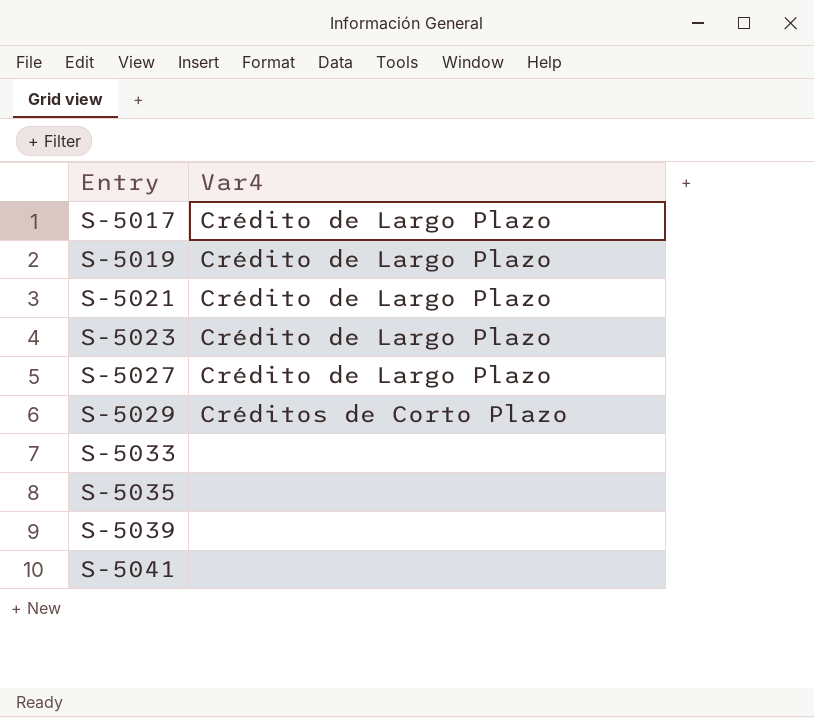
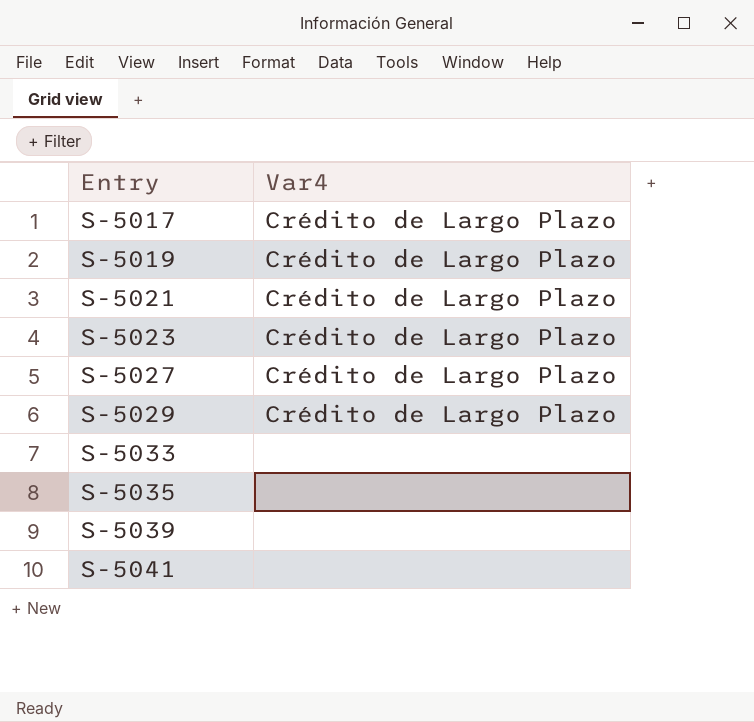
S-5029 | Var4: Créditos de Corto Plazo -> Crédito de Largo Plazo

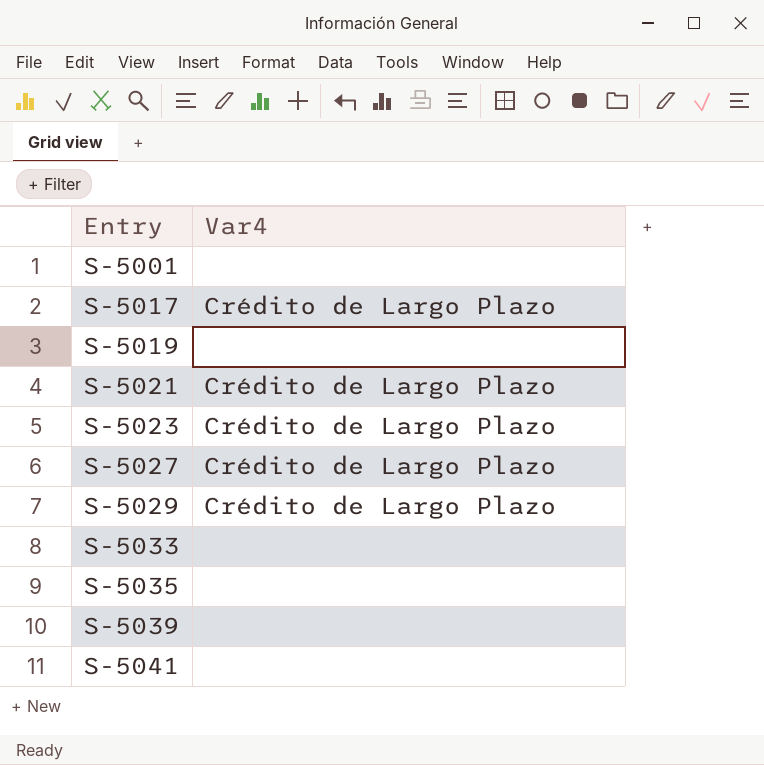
row S-5001: none -> none
S-5019 | Var4: Crédito de Largo Plazo -> none

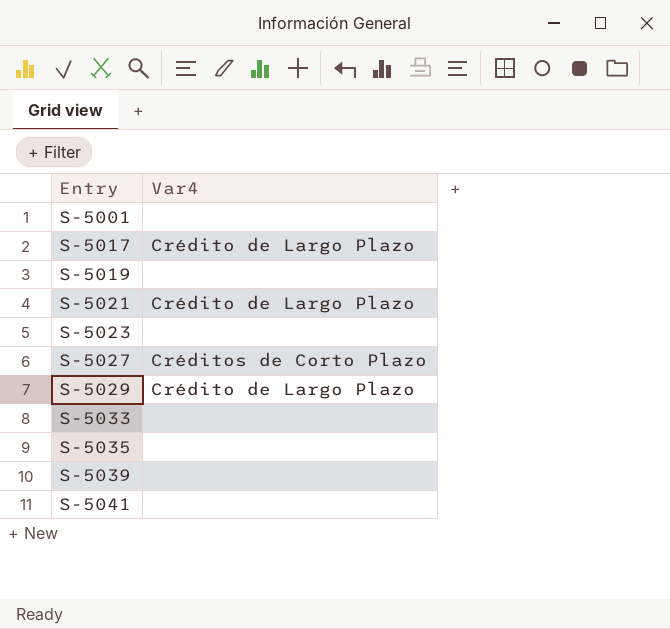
S-5023 | Var4: Crédito de Largo Plazo -> none
S-5027 | Var4: Crédito de Largo Plazo -> Créditos de Corto Plazo

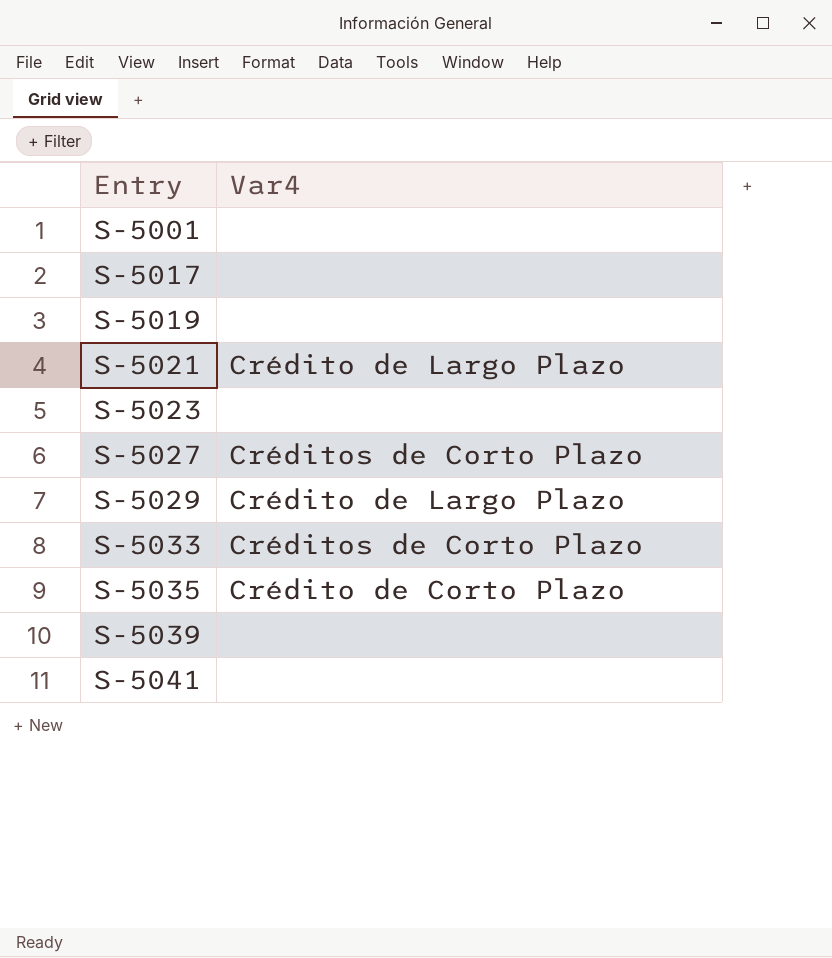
S-5017 | Var4: Crédito de Largo Plazo -> none
S-5033 | Var4: none -> Créditos de Corto Plazo
S-5035 | Var4: none -> Crédito de Corto Plazo

